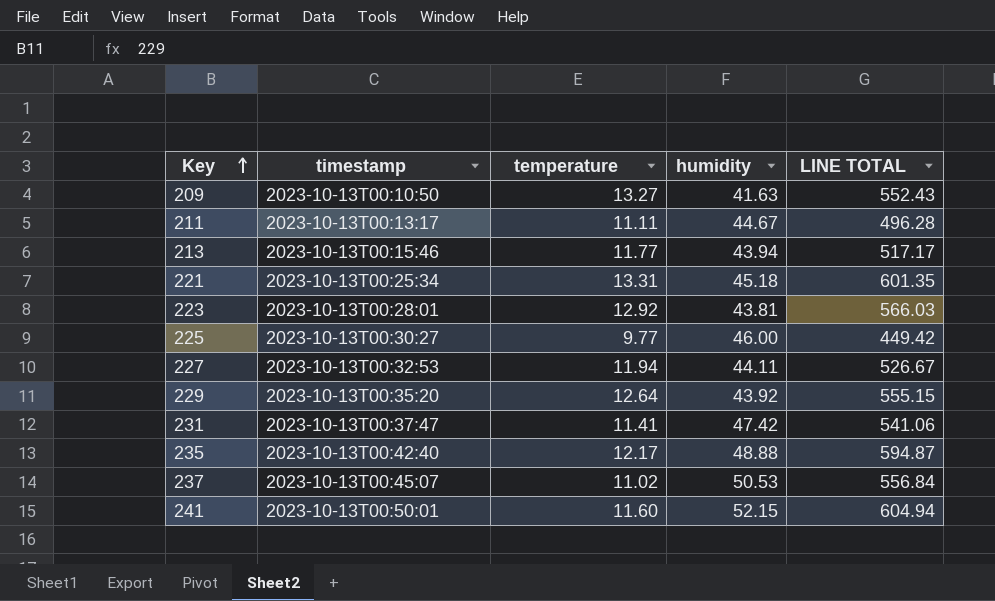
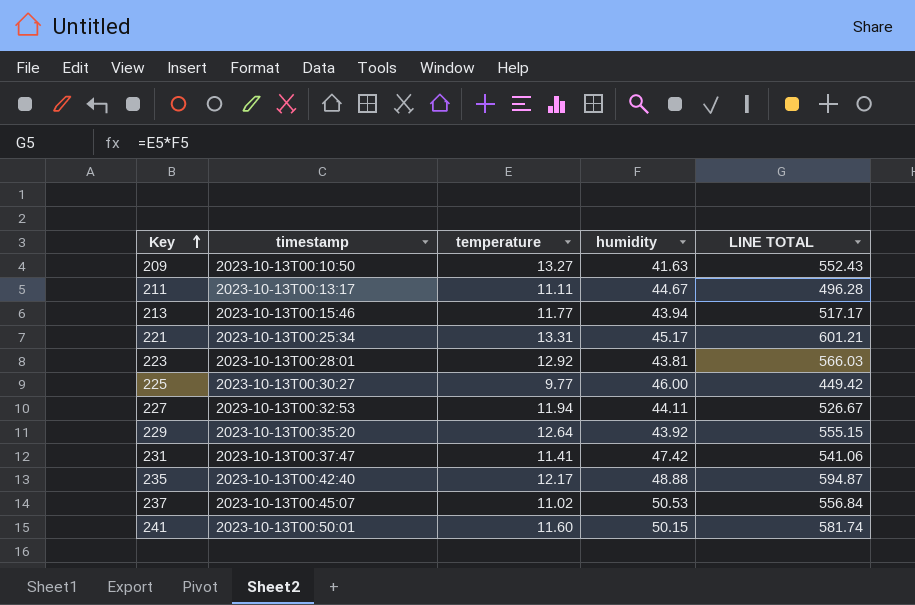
221 | humidity: 45.18 -> 45.17
221 | LINE TOTAL: 601.35 -> 601.21
241 | humidity: 52.15 -> 50.15
241 | LINE TOTAL: 604.94 -> 581.74

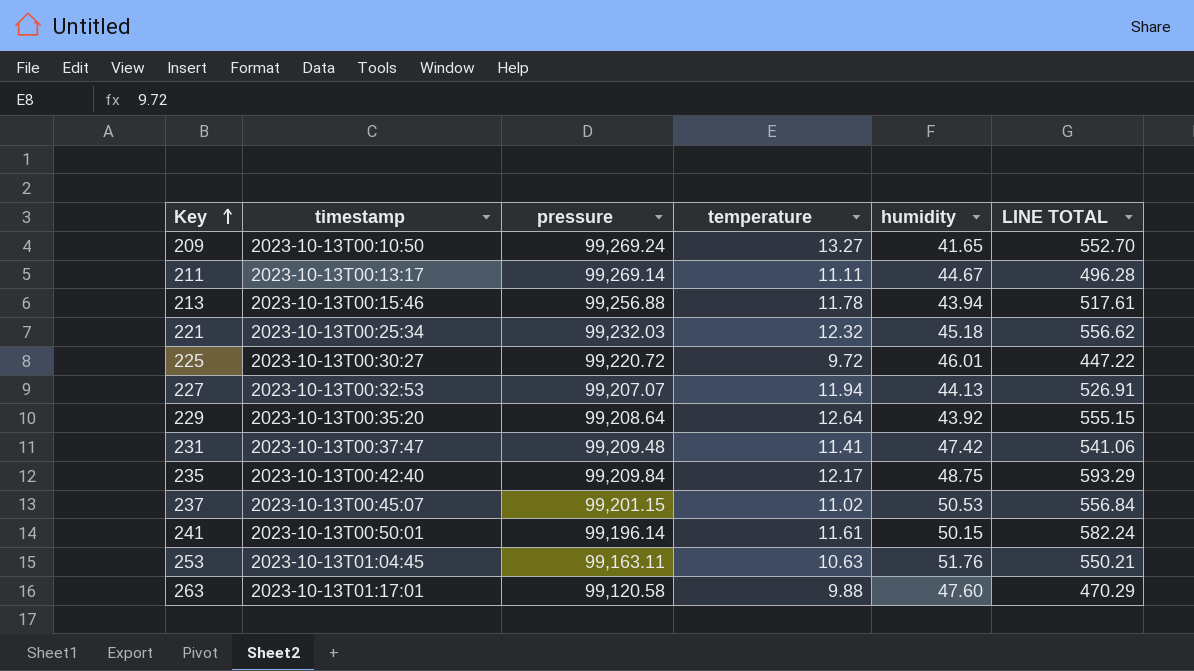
column pressure | position: none -> 3
row 223: 2023-10-13T00:28:01 | 12.92 | 43.81 | 566.03 -> none
209 | humidity: 41.63 -> 41.65
209 | LINE TOTAL: 552.43 -> 552.70
213 | temperature: 11.77 -> 11.78
213 | LINE TOTAL: 517.17 -> 517.61
221 | temperature: 13.31 -> 12.32
221 | humidity: 45.17 -> 45.18
221 | LINE TOTAL: 601.21 -> 556.62
225 | temperature: 9.77 -> 9.72
225 | humidity: 46.00 -> 46.01
225 | LINE TOTAL: 449.42 -> 447.22
227 | humidity: 44.11 -> 44.13
227 | LINE TOTAL: 526.67 -> 526.91
235 | humidity: 48.88 -> 48.75
235 | LINE TOTAL: 594.87 -> 593.29
241 | temperature: 11.60 -> 11.61
241 | LINE TOTAL: 581.74 -> 582.24
row 253: none -> 2023-10-13T01:04:45 | 99,163.11 | 10.63 | 51.76 | 550.21
row 263: none -> 2023-10-13T01:17:01 | 99,120.58 | 9.88 | 47.60 | 470.29

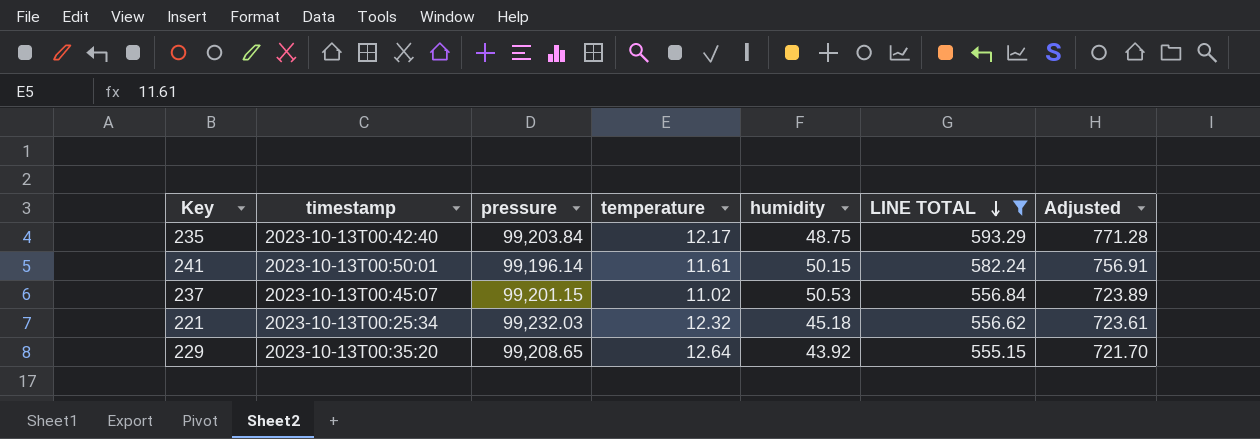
filter: none -> LINE TOTAL >= 555.15
row order: Key ascending -> LINE TOTAL descending
column Adjusted | formula: none -> [LINE TOTAL] * 1.3
235 | pressure: 99,209.84 -> 99,203.84
229 | pressure: 99,208.64 -> 99,208.65

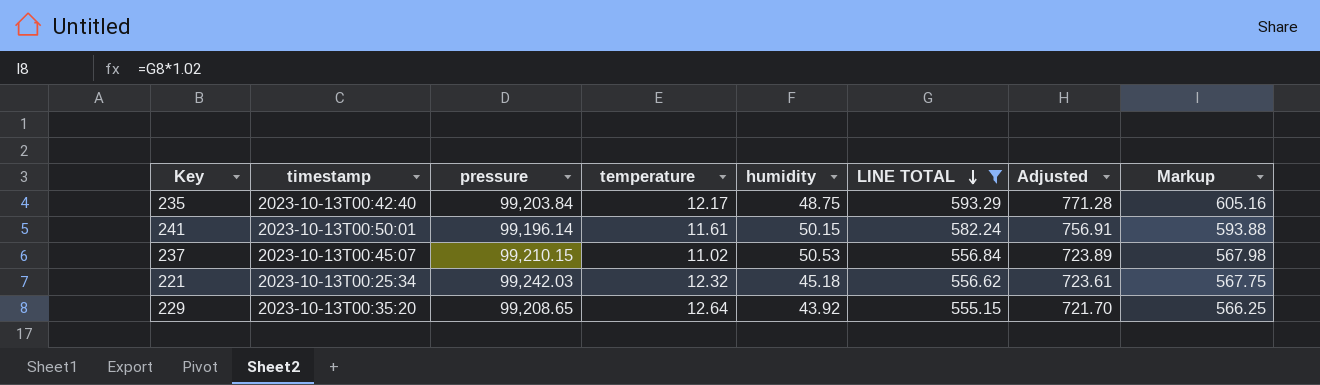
column Markup | formula: none -> [LINE TOTAL] * 1.02
237 | pressure: 99,201.15 -> 99,210.15
221 | pressure: 99,232.03 -> 99,242.03

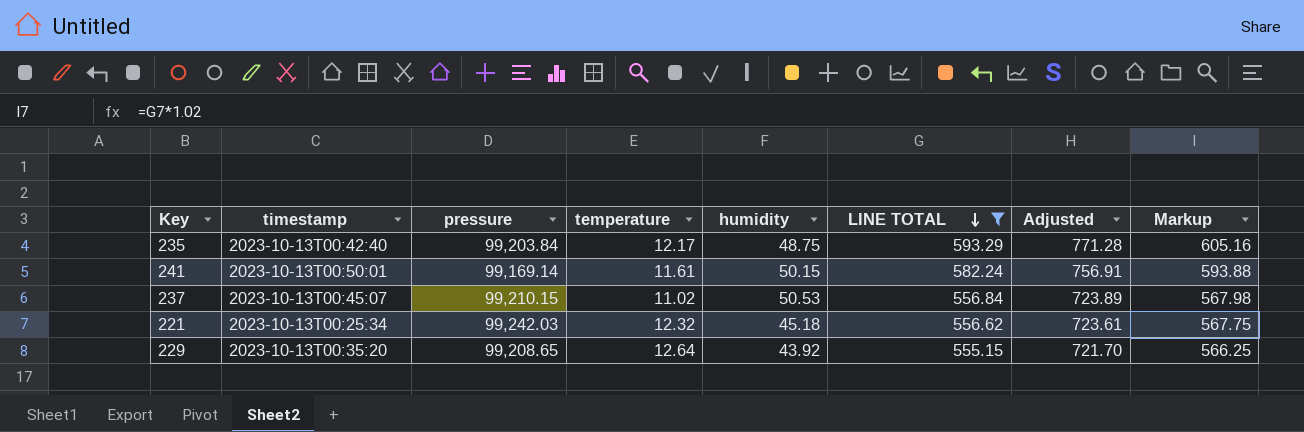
241 | pressure: 99,196.14 -> 99,169.14

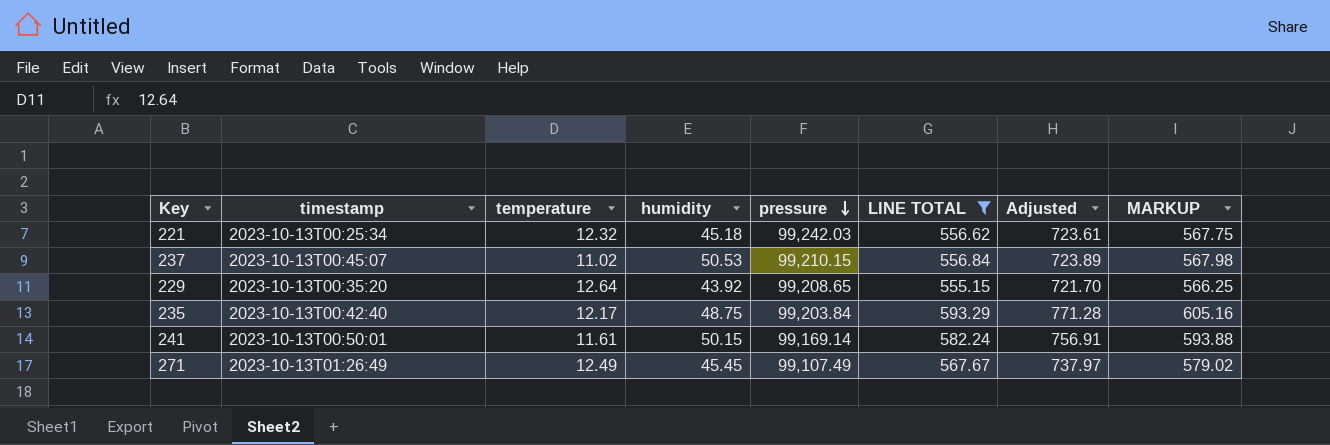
row order: LINE TOTAL descending -> pressure descending
column pressure | position: 3 -> 5
column name: Markup -> MARKUP
row 271: none -> 2023-10-13T01:26:49 | 12.49 | 45.45 | 99,107.49 | 567.67 | 737.97 | 579.02

